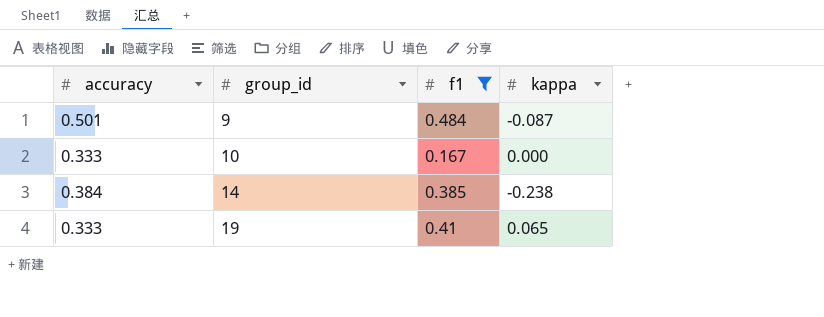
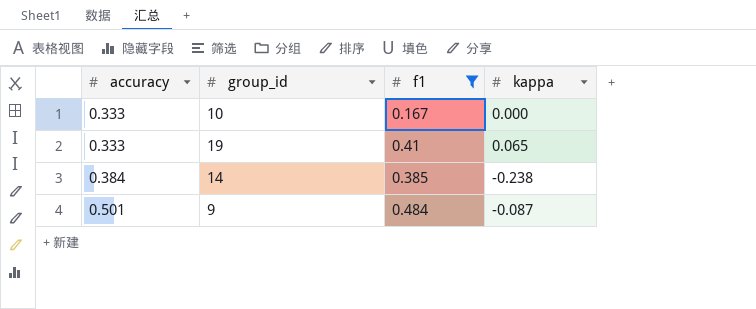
row order: group_id ascending -> accuracy ascending

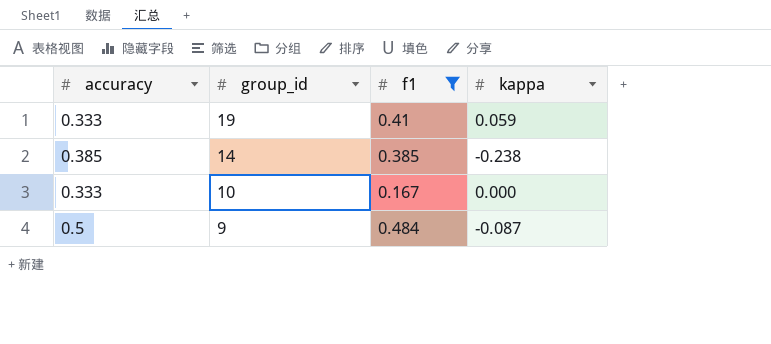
row order: accuracy ascending -> group_id descending
19 | kappa: 0.065 -> 0.059
14 | accuracy: 0.384 -> 0.385
9 | accuracy: 0.501 -> 0.5

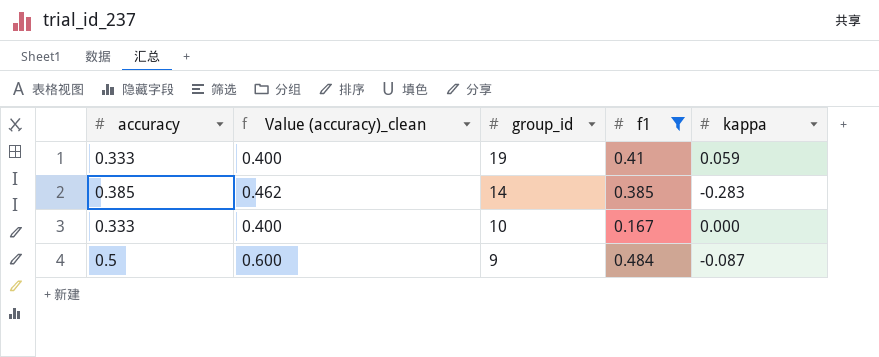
column Value (accuracy)_clean | formula: none -> [accuracy] * 1.2
14 | kappa: -0.238 -> -0.283

